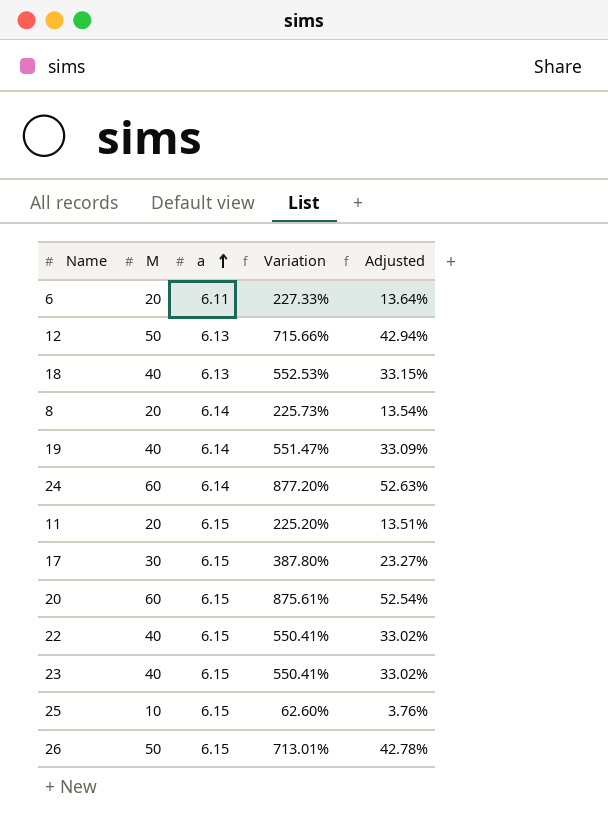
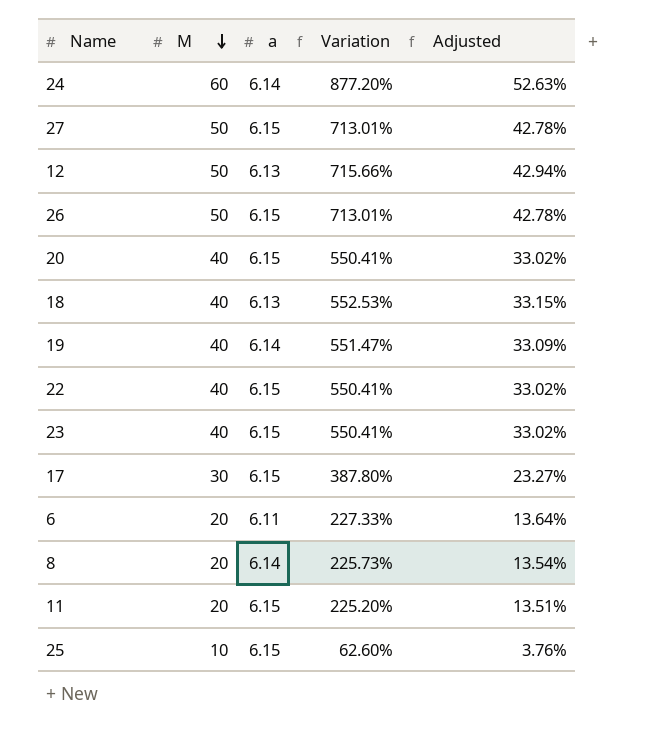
row order: a ascending -> M descending
row 27: none -> 50 | 6.15 | 713.01% | 42.78%
20 | M: 60 -> 40
20 | Variation: 875.61% -> 550.41%
20 | Adjusted: 52.54% -> 33.02%

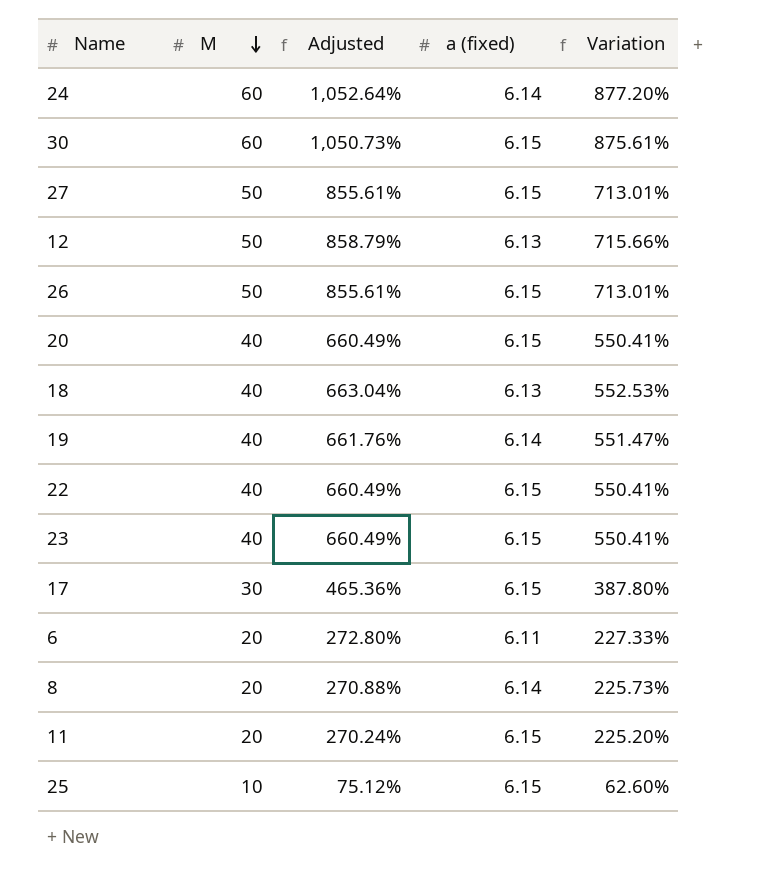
column Adjusted | formula: [Variation] * 0.06 -> [Variation] * 1.2
column Adjusted | position: 5 -> 3
column name: a -> a (fixed)
row 30: none -> 60 | 1,050.73% | 6.15 | 875.61%

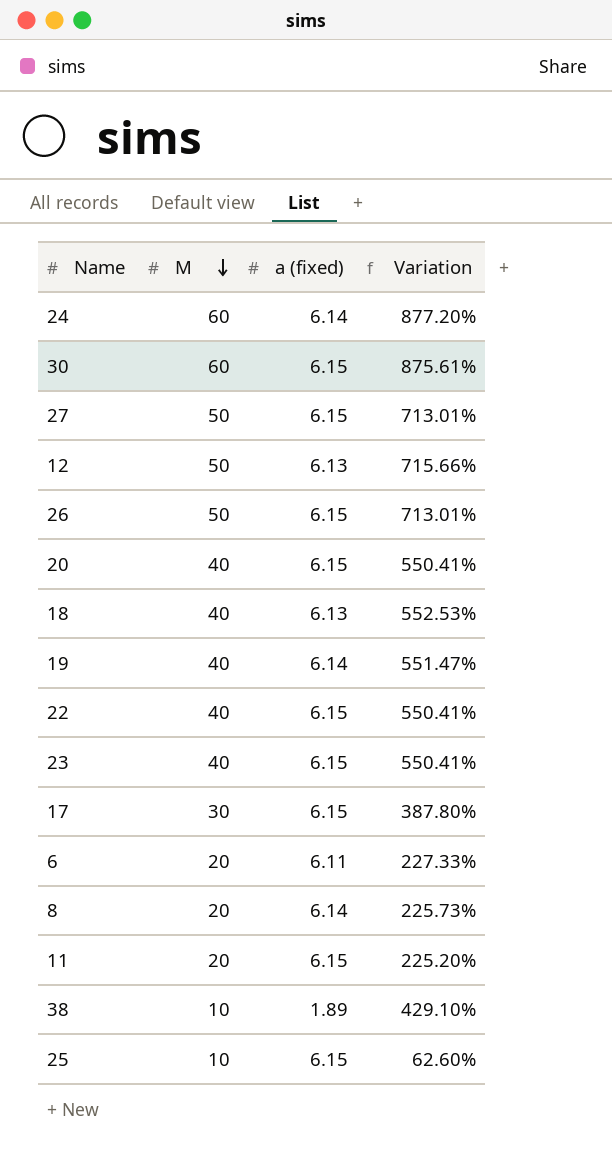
column Adjusted | formula: [Variation] * 1.2 -> none
row 38: none -> 10 | 1.89 | 429.10%

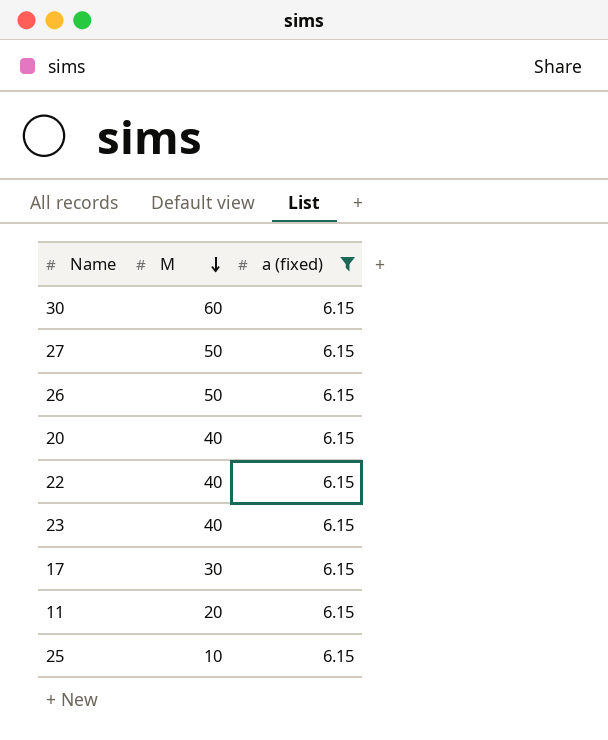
filter: none -> a (fixed) = 6.15
column Variation | formula: ([M] - [a (fixed)]) / [a (fixed)] -> none

